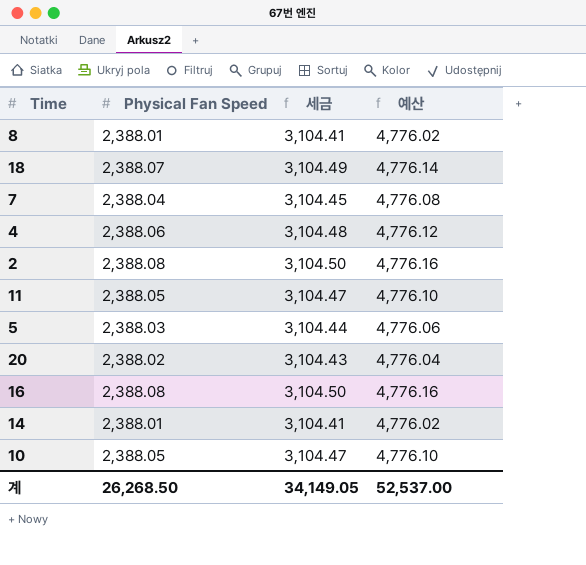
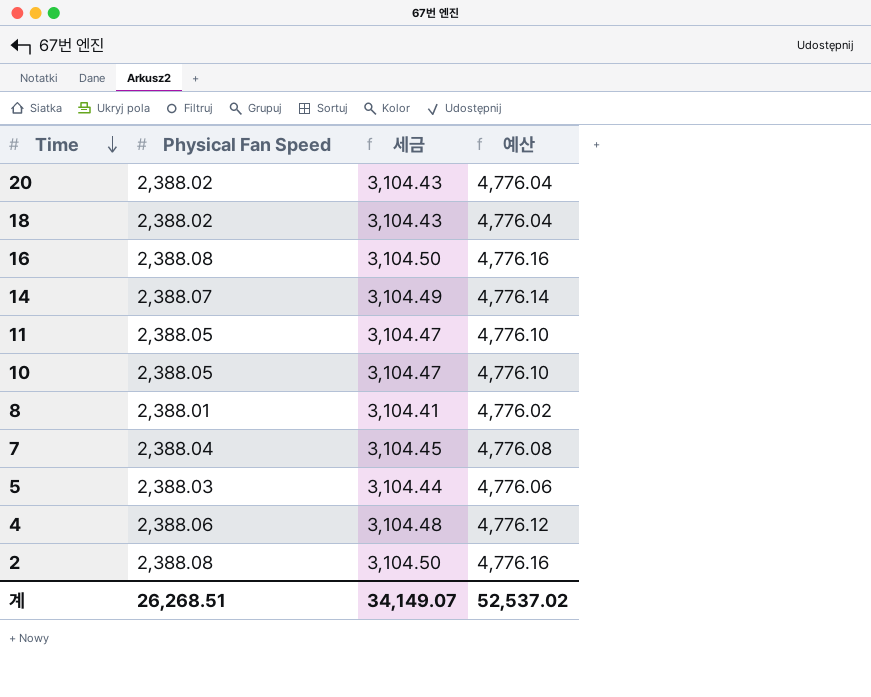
row order: none -> Time descending
18 | Physical Fan Speed: 2,388.07 -> 2,388.02
18 | 세금: 3,104.49 -> 3,104.43
18 | 예산: 4,776.14 -> 4,776.04
14 | Physical Fan Speed: 2,388.01 -> 2,388.07
14 | 세금: 3,104.41 -> 3,104.49
14 | 예산: 4,776.02 -> 4,776.14
계 | Physical Fan Speed: 26,268.50 -> 26,268.51
계 | 세금: 34,149.05 -> 34,149.07
계 | 예산: 52,537.00 -> 52,537.02

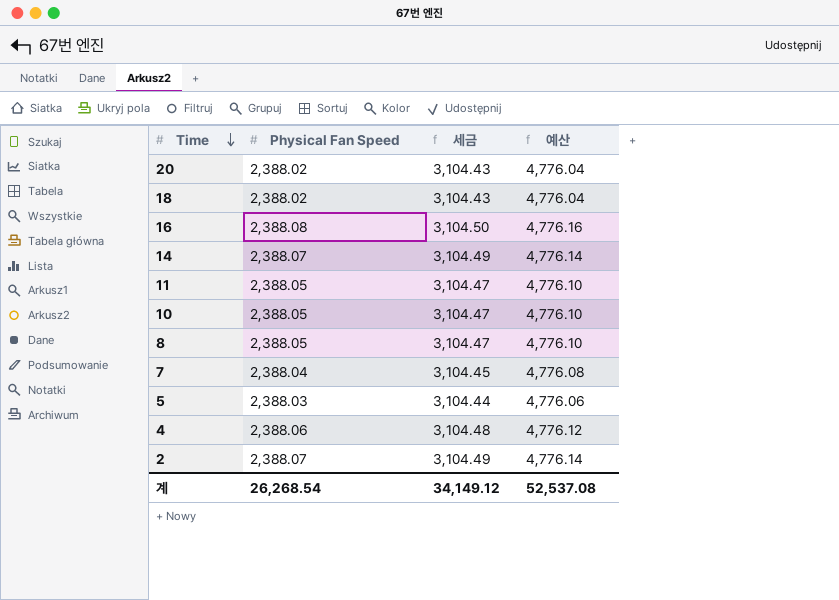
8 | Physical Fan Speed: 2,388.01 -> 2,388.05
8 | 세금: 3,104.41 -> 3,104.47
8 | 예산: 4,776.02 -> 4,776.10
2 | Physical Fan Speed: 2,388.08 -> 2,388.07
2 | 세금: 3,104.50 -> 3,104.49
2 | 예산: 4,776.16 -> 4,776.14
계 | Physical Fan Speed: 26,268.51 -> 26,268.54
계 | 세금: 34,149.07 -> 34,149.12
계 | 예산: 52,537.02 -> 52,537.08

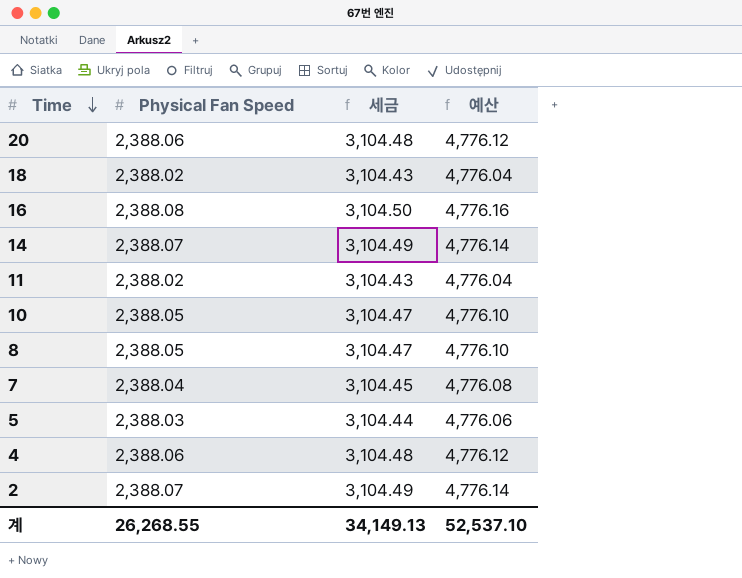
20 | Physical Fan Speed: 2,388.02 -> 2,388.06
20 | 세금: 3,104.43 -> 3,104.48
20 | 예산: 4,776.04 -> 4,776.12
11 | Physical Fan Speed: 2,388.05 -> 2,388.02
11 | 세금: 3,104.47 -> 3,104.43
11 | 예산: 4,776.10 -> 4,776.04
계 | Physical Fan Speed: 26,268.54 -> 26,268.55
계 | 세금: 34,149.12 -> 34,149.13
계 | 예산: 52,537.08 -> 52,537.10

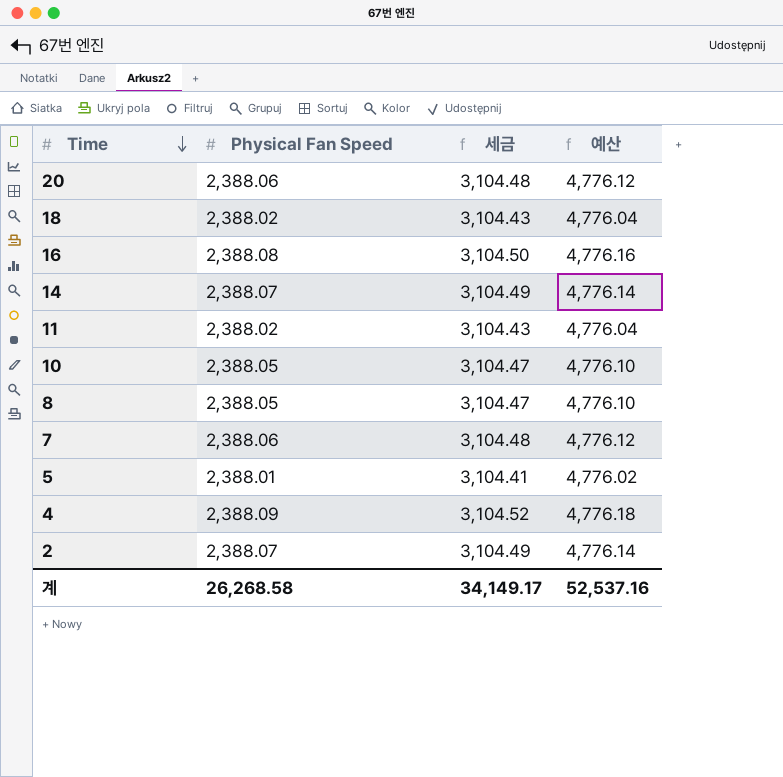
7 | Physical Fan Speed: 2,388.04 -> 2,388.06
7 | 세금: 3,104.45 -> 3,104.48
7 | 예산: 4,776.08 -> 4,776.12
5 | Physical Fan Speed: 2,388.03 -> 2,388.01
5 | 세금: 3,104.44 -> 3,104.41
5 | 예산: 4,776.06 -> 4,776.02
4 | Physical Fan Speed: 2,388.06 -> 2,388.09
4 | 세금: 3,104.48 -> 3,104.52
4 | 예산: 4,776.12 -> 4,776.18
계 | Physical Fan Speed: 26,268.55 -> 26,268.58
계 | 세금: 34,149.13 -> 34,149.17
계 | 예산: 52,537.10 -> 52,537.16

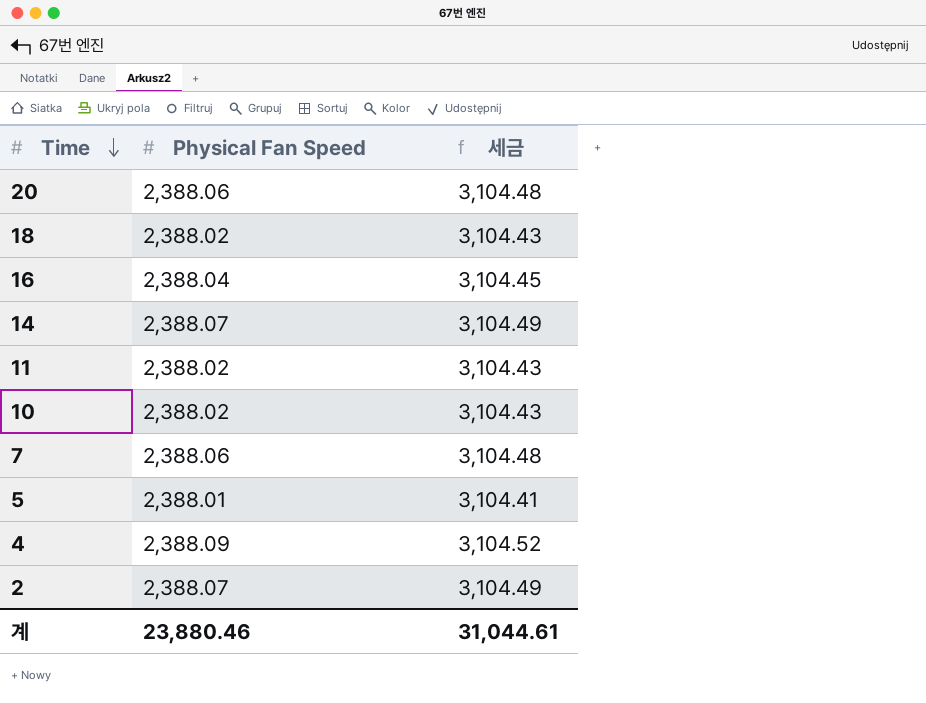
column 예산 | formula: [Physical Fan Speed] * 2 -> none
row 8: 2,388.05 | 3,104.47 | 4,776.10 -> none
16 | Physical Fan Speed: 2,388.08 -> 2,388.04
16 | 세금: 3,104.50 -> 3,104.45
10 | Physical Fan Speed: 2,388.05 -> 2,388.02
10 | 세금: 3,104.47 -> 3,104.43
계 | Physical Fan Speed: 26,268.58 -> 23,880.46
계 | 세금: 34,149.17 -> 31,044.61

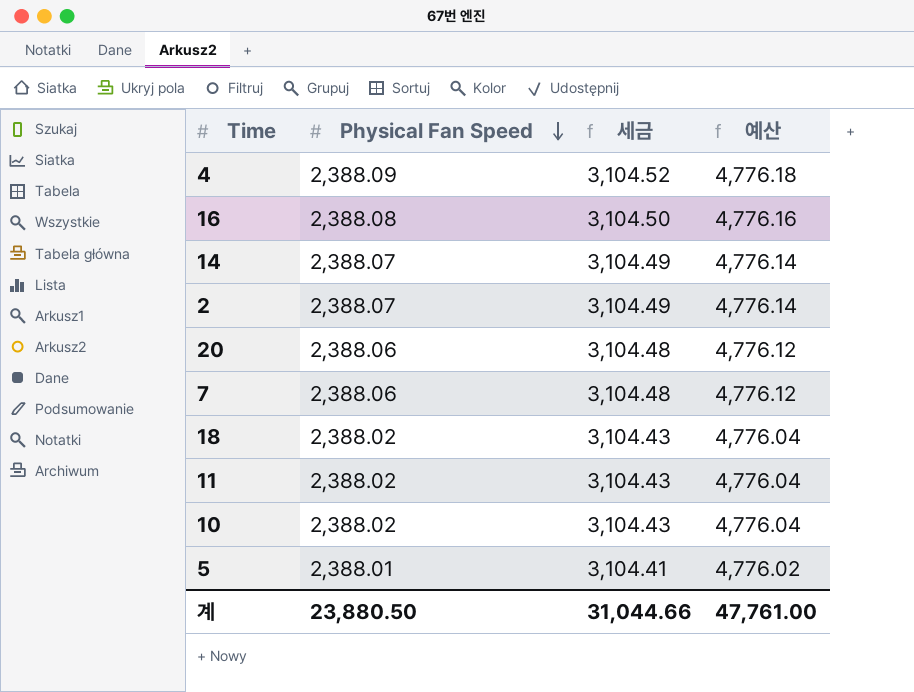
row order: Time descending -> Physical Fan Speed descending
column 예산 | formula: none -> [Physical Fan Speed] * 2
16 | Physical Fan Speed: 2,388.04 -> 2,388.08
16 | 세금: 3,104.45 -> 3,104.50
계 | Physical Fan Speed: 23,880.46 -> 23,880.50
계 | 세금: 31,044.61 -> 31,044.66

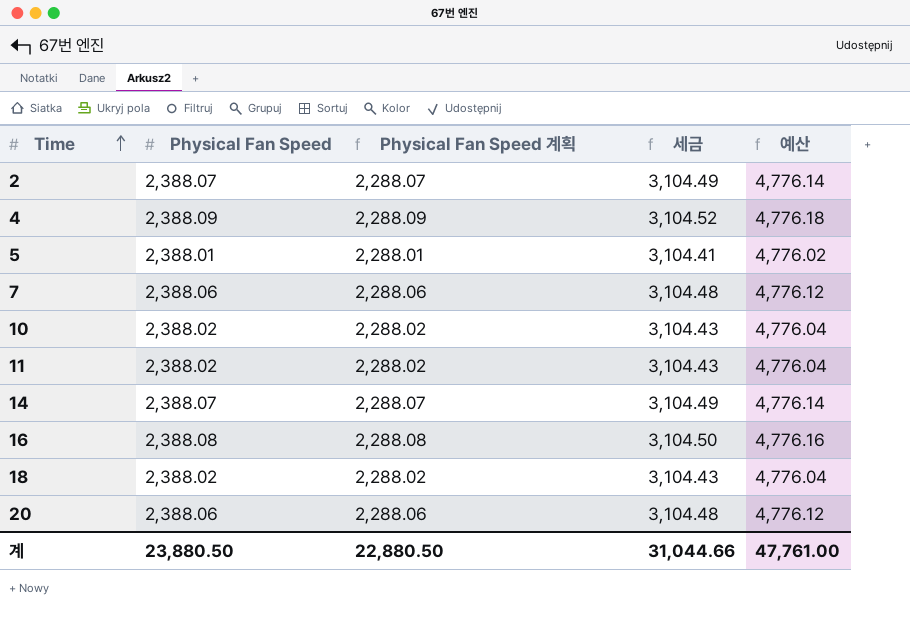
row order: Physical Fan Speed descending -> Time ascending
column Physical Fan Speed 계획 | formula: none -> [Physical Fan Speed] - 100

